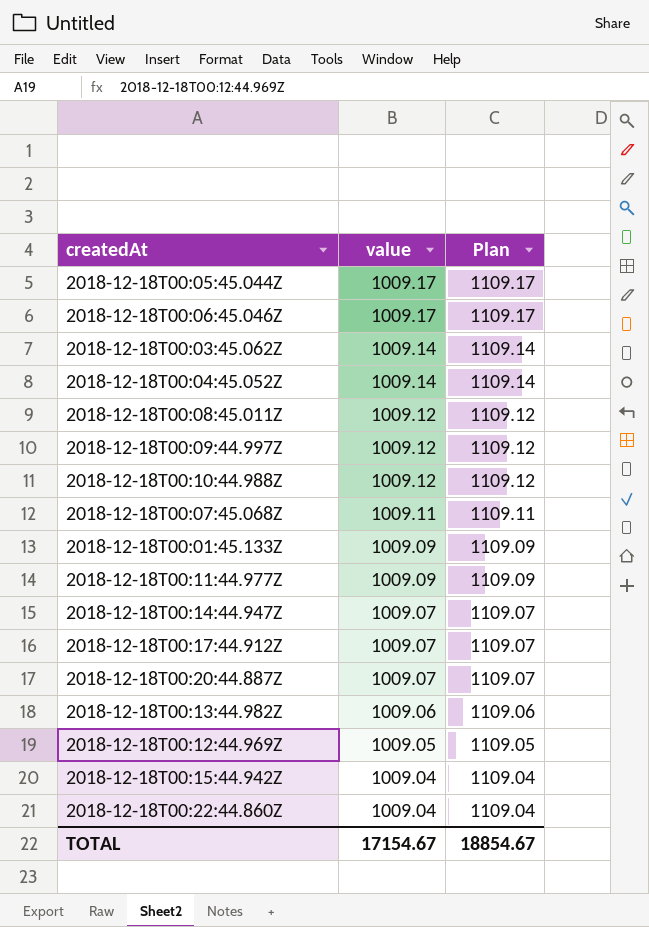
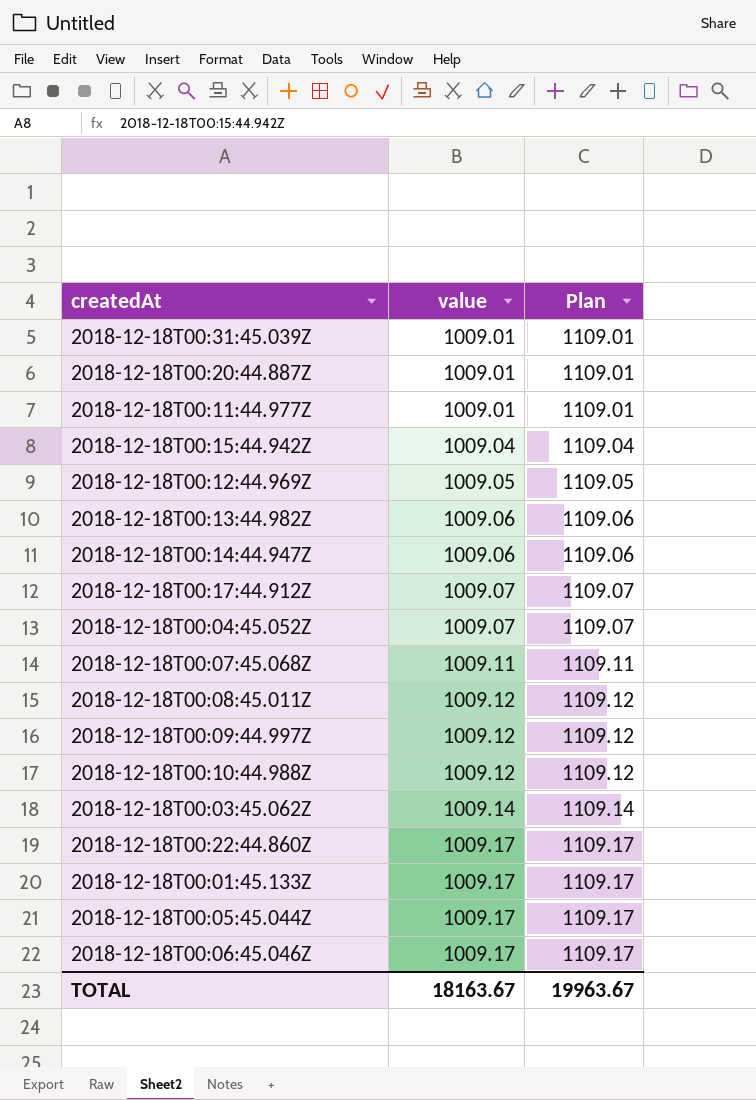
row order: value descending -> value ascending
row 2018-12-18T00:31:45.039Z: none -> 1009.01 | 1109.01
2018-12-18T00:20:44.887Z | value: 1009.07 -> 1009.01
2018-12-18T00:20:44.887Z | Plan: 1109.07 -> 1109.01
2018-12-18T00:11:44.977Z | value: 1009.09 -> 1009.01
2018-12-18T00:11:44.977Z | Plan: 1109.09 -> 1109.01
2018-12-18T00:14:44.947Z | value: 1009.07 -> 1009.06
2018-12-18T00:14:44.947Z | Plan: 1109.07 -> 1109.06
2018-12-18T00:04:45.052Z | value: 1009.14 -> 1009.07
2018-12-18T00:04:45.052Z | Plan: 1109.14 -> 1109.07
2018-12-18T00:22:44.860Z | value: 1009.04 -> 1009.17
2018-12-18T00:22:44.860Z | Plan: 1109.04 -> 1109.17
2018-12-18T00:01:45.133Z | value: 1009.09 -> 1009.17
2018-12-18T00:01:45.133Z | Plan: 1109.09 -> 1109.17
TOTAL | value: 17154.67 -> 18163.67
TOTAL | Plan: 18854.67 -> 19963.67

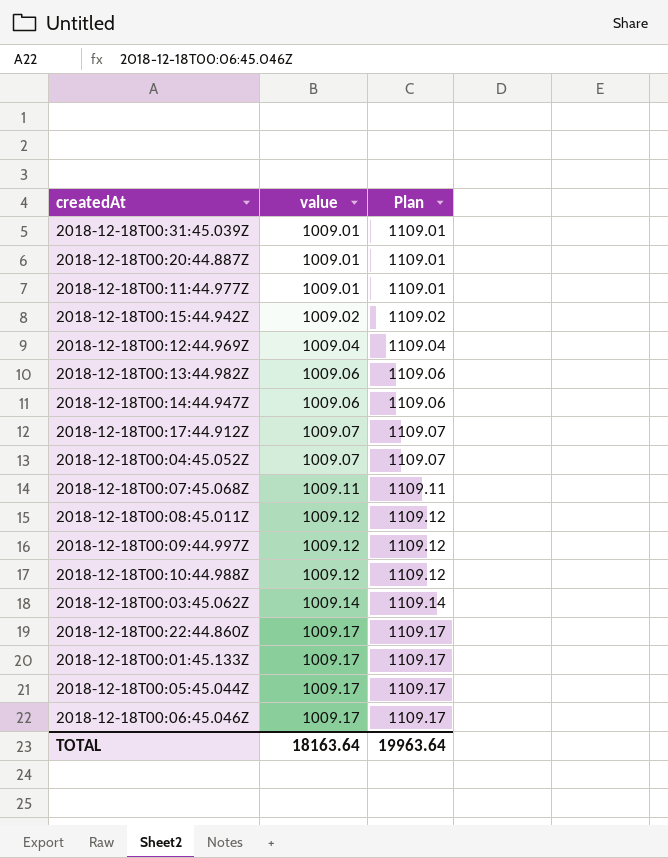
2018-12-18T00:15:44.942Z | value: 1009.04 -> 1009.02
2018-12-18T00:15:44.942Z | Plan: 1109.04 -> 1109.02
2018-12-18T00:12:44.969Z | value: 1009.05 -> 1009.04
2018-12-18T00:12:44.969Z | Plan: 1109.05 -> 1109.04
TOTAL | value: 18163.67 -> 18163.64
TOTAL | Plan: 19963.67 -> 19963.64

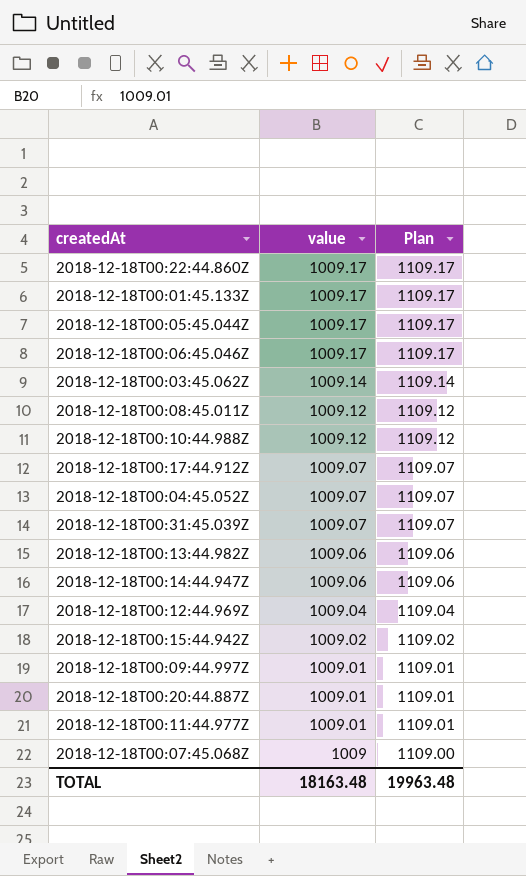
row order: value ascending -> value descending
2018-12-18T00:31:45.039Z | value: 1009.01 -> 1009.07
2018-12-18T00:31:45.039Z | Plan: 1109.01 -> 1109.07
2018-12-18T00:09:44.997Z | value: 1009.12 -> 1009.01
2018-12-18T00:09:44.997Z | Plan: 1109.12 -> 1109.01
2018-12-18T00:07:45.068Z | value: 1009.11 -> 1009
2018-12-18T00:07:45.068Z | Plan: 1109.11 -> 1109.00
TOTAL | value: 18163.64 -> 18163.48
TOTAL | Plan: 19963.64 -> 19963.48

